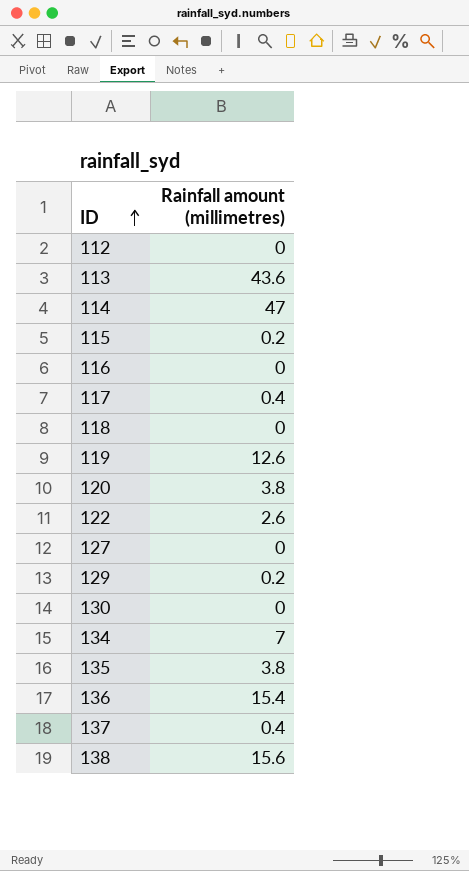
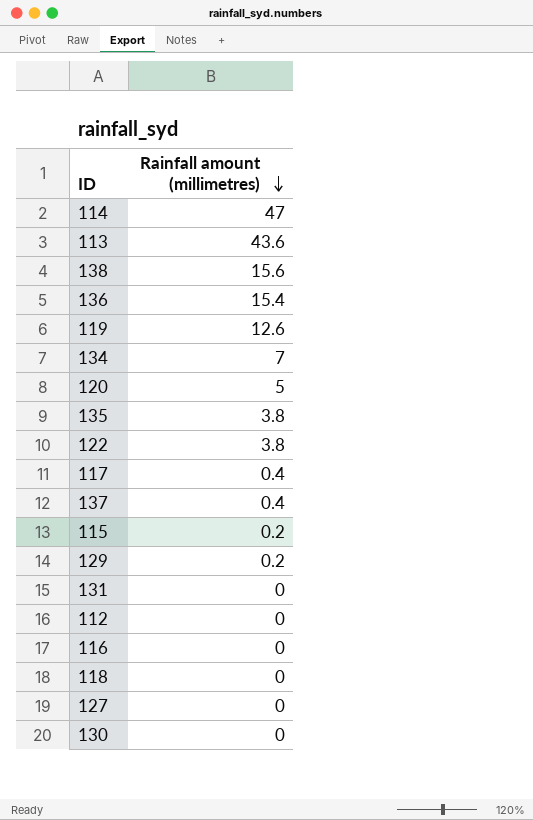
row order: ID ascending -> Rainfall amount (millimetres) descending
120 | Rainfall amount (millimetres): 3.8 -> 5
122 | Rainfall amount (millimetres): 2.6 -> 3.8
row 131: none -> 0

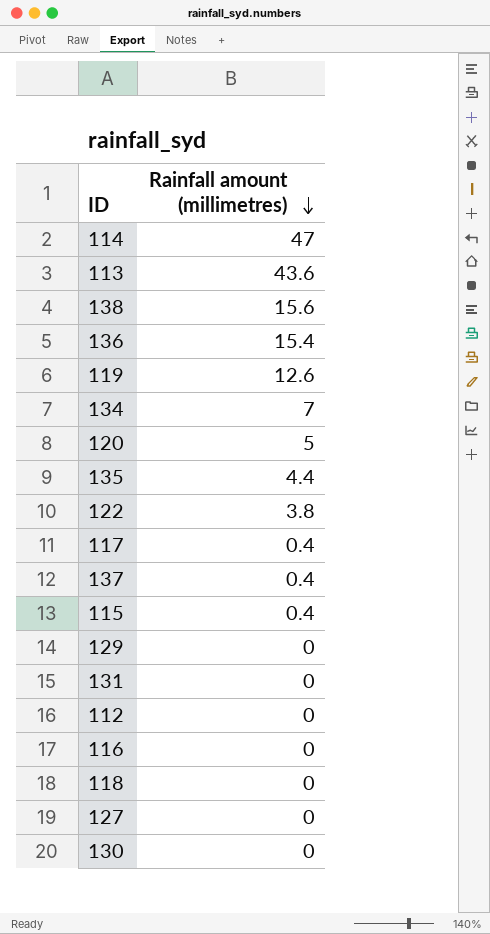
135 | Rainfall amount (millimetres): 3.8 -> 4.4
115 | Rainfall amount (millimetres): 0.2 -> 0.4
129 | Rainfall amount (millimetres): 0.2 -> 0

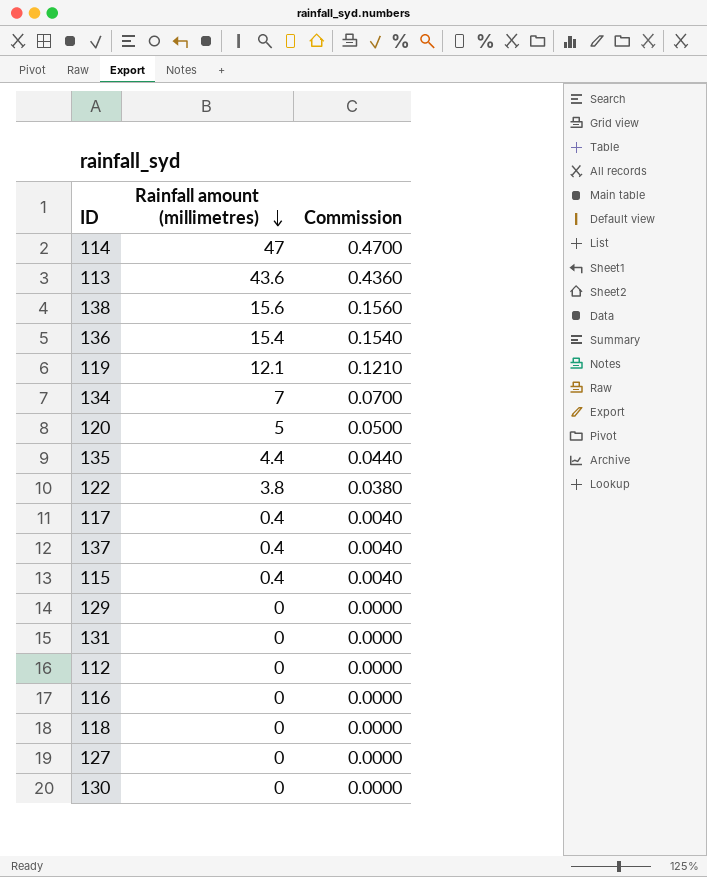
column Commission | formula: none -> [Rainfall amount (millimetres)] * 0.01
119 | Rainfall amount (millimetres): 12.6 -> 12.1

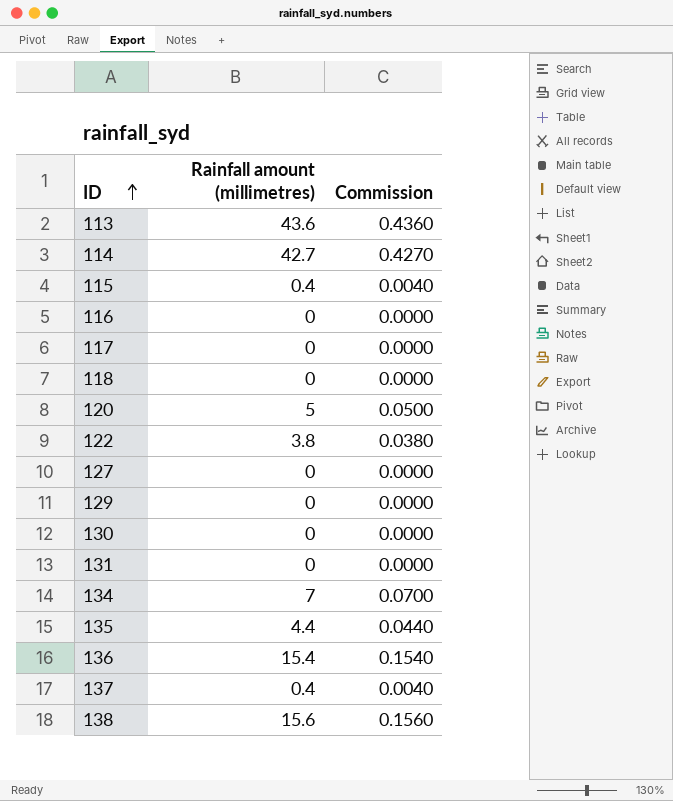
row order: Rainfall amount (millimetres) descending -> ID ascending
row 119: 12.1 | 0.1210 -> none
row 112: 0 | 0.0000 -> none
114 | Rainfall amount (millimetres): 47 -> 42.7
114 | Commission: 0.4700 -> 0.4270
117 | Rainfall amount (millimetres): 0.4 -> 0
117 | Commission: 0.0040 -> 0.0000

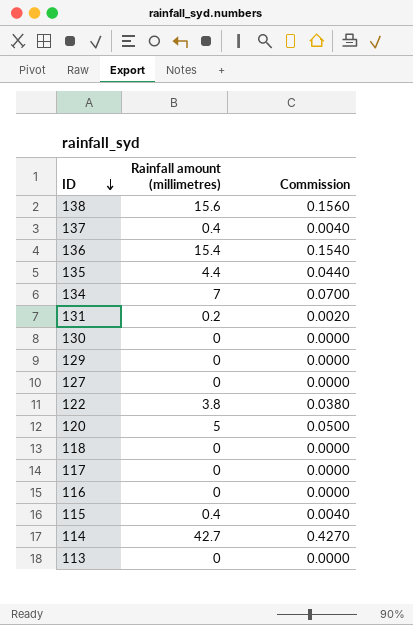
row order: ID ascending -> ID descending
131 | Rainfall amount (millimetres): 0 -> 0.2
131 | Commission: 0.0000 -> 0.0020
113 | Rainfall amount (millimetres): 43.6 -> 0
113 | Commission: 0.4360 -> 0.0000

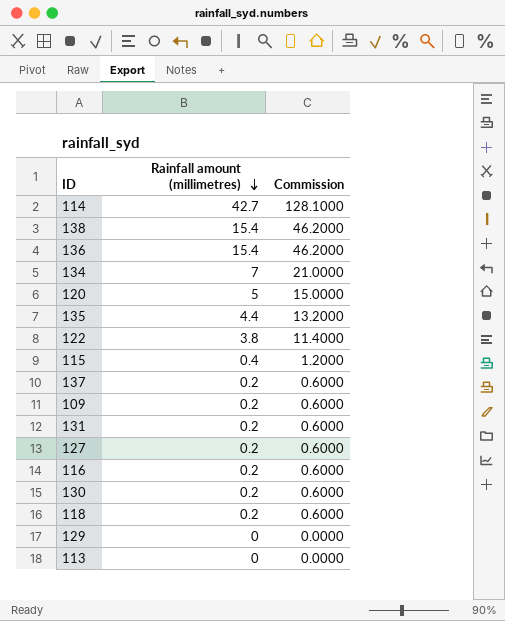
row order: ID descending -> Rainfall amount (millimetres) descending
column Commission | formula: [Rainfall amount (millimetres)] * 0.01 -> [Rainfall amount (millimetres)] * 3
row 117: 0 | 0.0000 -> none
138 | Rainfall amount (millimetres): 15.6 -> 15.4
137 | Rainfall amount (millimetres): 0.4 -> 0.2
row 109: none -> 0.2 | 0.6000
127 | Rainfall amount (millimetres): 0 -> 0.2
116 | Rainfall amount (millimetres): 0 -> 0.2
130 | Rainfall amount (millimetres): 0 -> 0.2
118 | Rainfall amount (millimetres): 0 -> 0.2

